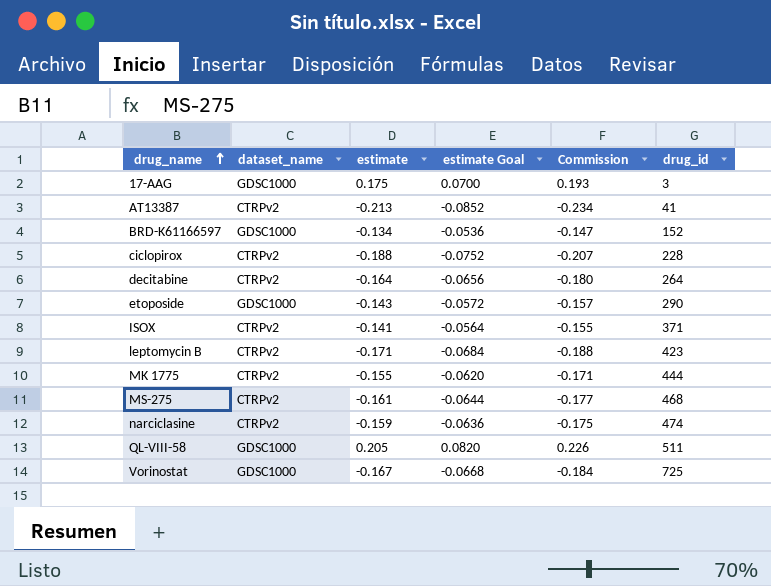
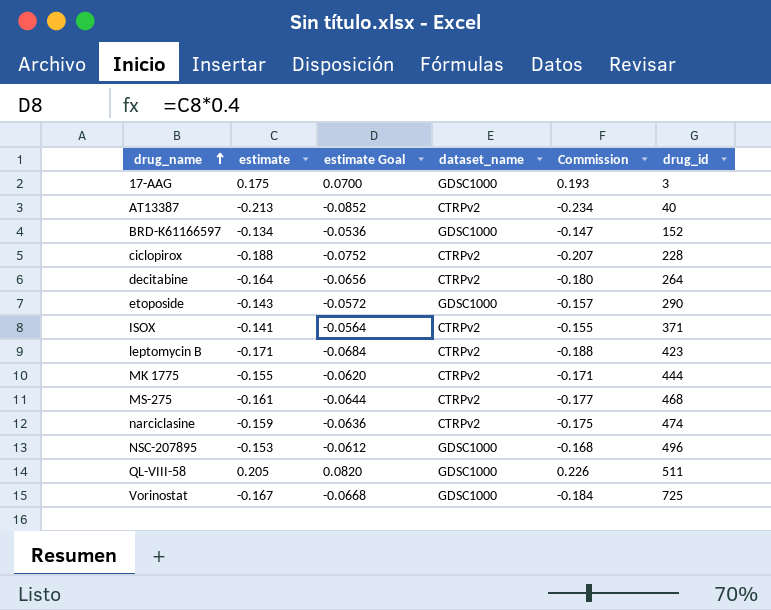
column dataset_name | position: 2 -> 4
AT13387 | drug_id: 41 -> 40
row NSC-207895: none -> -0.153 | -0.0612 | GDSC1000 | -0.168 | 496

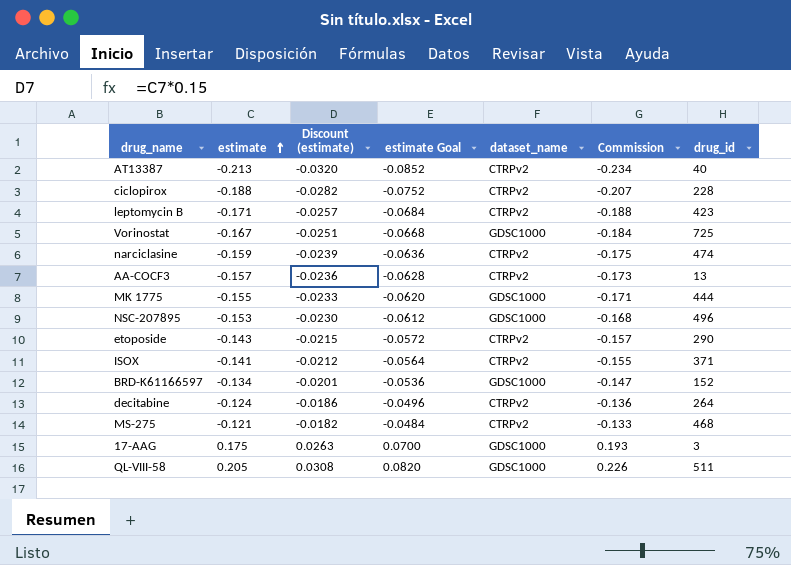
row order: drug_name ascending -> estimate ascending
column Discount (estimate) | formula: none -> [estimate] * 0.15
row AA-COCF3: none -> -0.157 | -0.0236 | -0.0628 | CTRPv2 | -0.173 | 13
MK 1775 | dataset_name: CTRPv2 -> GDSC1000
etoposide | dataset_name: GDSC1000 -> CTRPv2
decitabine | estimate: -0.164 -> -0.124
decitabine | estimate Goal: -0.0656 -> -0.0496
decitabine | Commission: -0.180 -> -0.136
MS-275 | estimate: -0.161 -> -0.121
MS-275 | estimate Goal: -0.0644 -> -0.0484
MS-275 | Commission: -0.177 -> -0.133

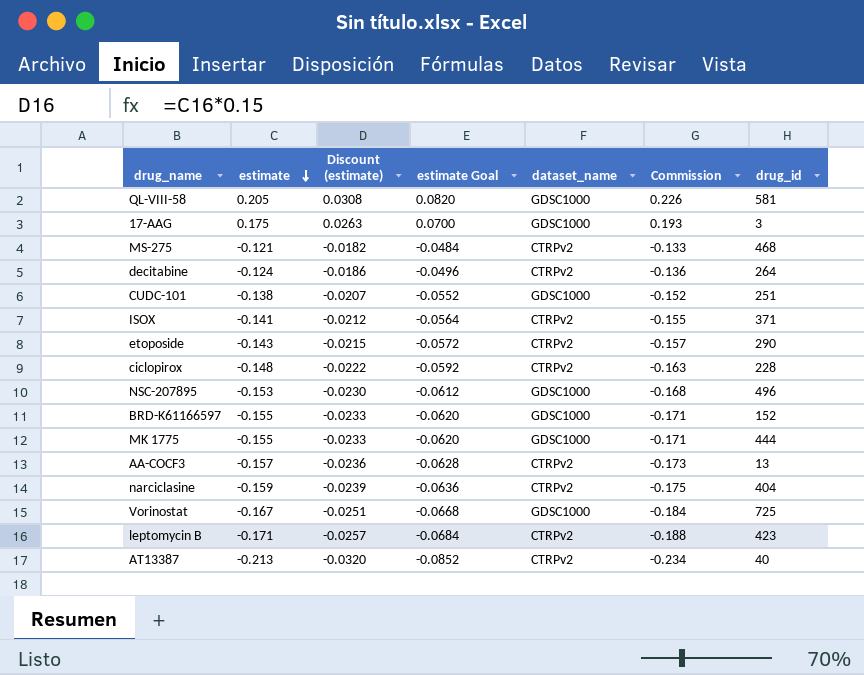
row order: estimate ascending -> estimate descending
QL-VIII-58 | drug_id: 511 -> 581
row CUDC-101: none -> -0.138 | -0.0207 | -0.0552 | GDSC1000 | -0.152 | 251
ciclopirox | estimate: -0.188 -> -0.148
ciclopirox | Discount (estimate): -0.0282 -> -0.0222
ciclopirox | estimate Goal: -0.0752 -> -0.0592
ciclopirox | Commission: -0.207 -> -0.163
BRD-K61166597 | estimate: -0.134 -> -0.155
BRD-K61166597 | Discount (estimate): -0.0201 -> -0.0233
BRD-K61166597 | estimate Goal: -0.0536 -> -0.0620
BRD-K61166597 | Commission: -0.147 -> -0.171
narciclasine | drug_id: 474 -> 404

